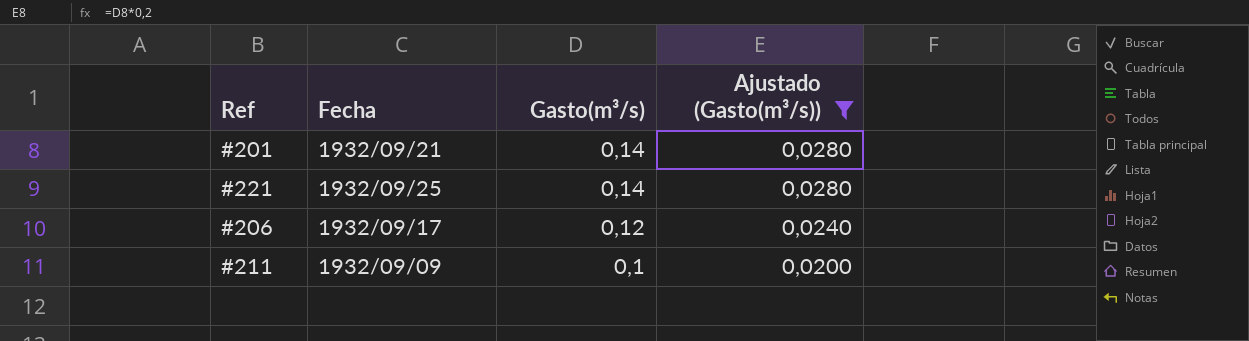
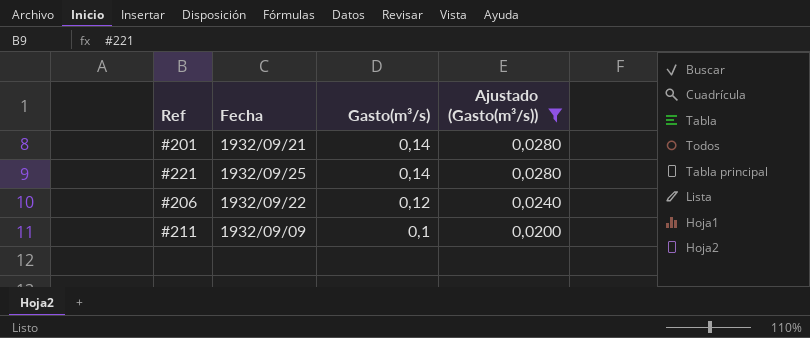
#206 | Fecha: 1932/09/17 -> 1932/09/22

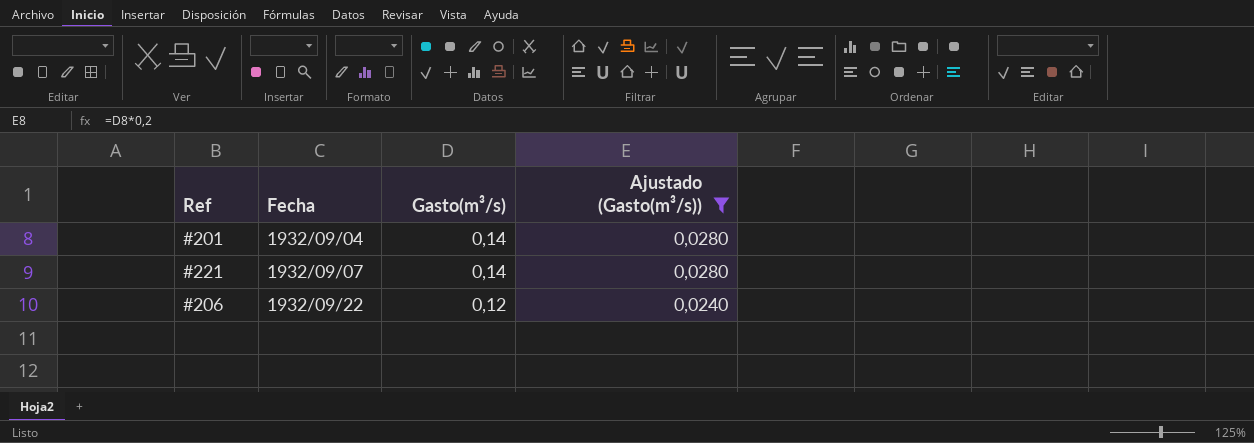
row #211: 1932/09/09 | 0,1 | 0,0200 -> none
#201 | Fecha: 1932/09/21 -> 1932/09/04
#221 | Fecha: 1932/09/25 -> 1932/09/07

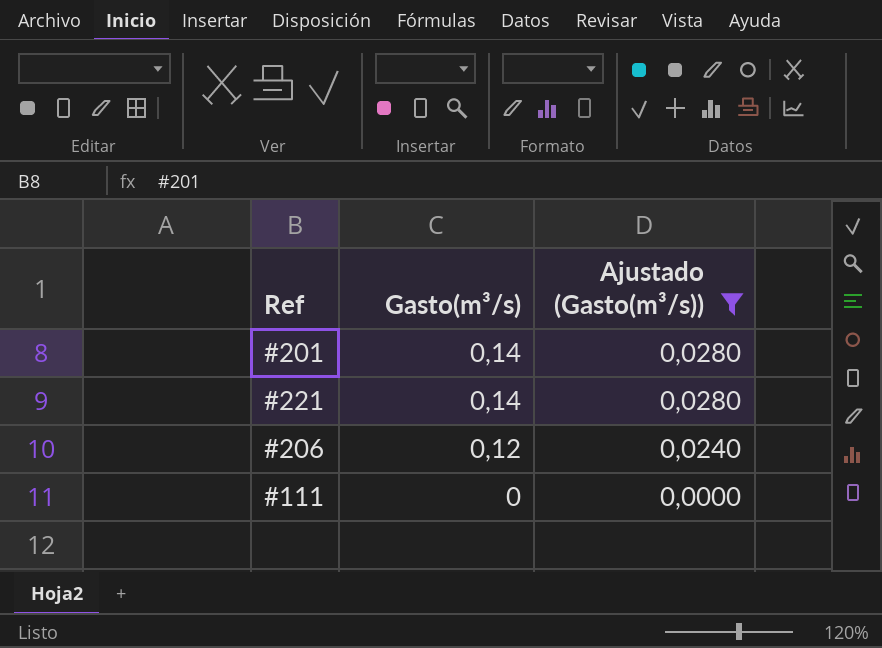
column Fecha | position: 2 -> none
row #111: none -> 0 | 0,0000

